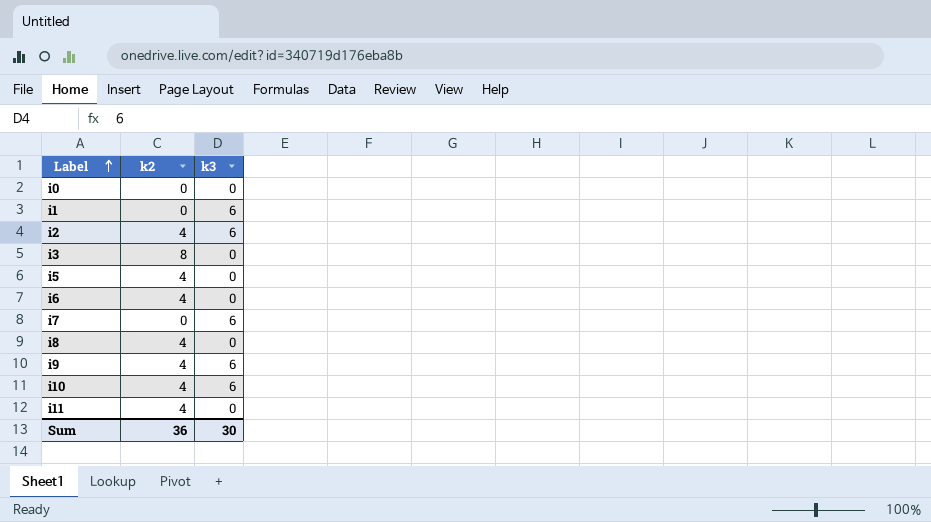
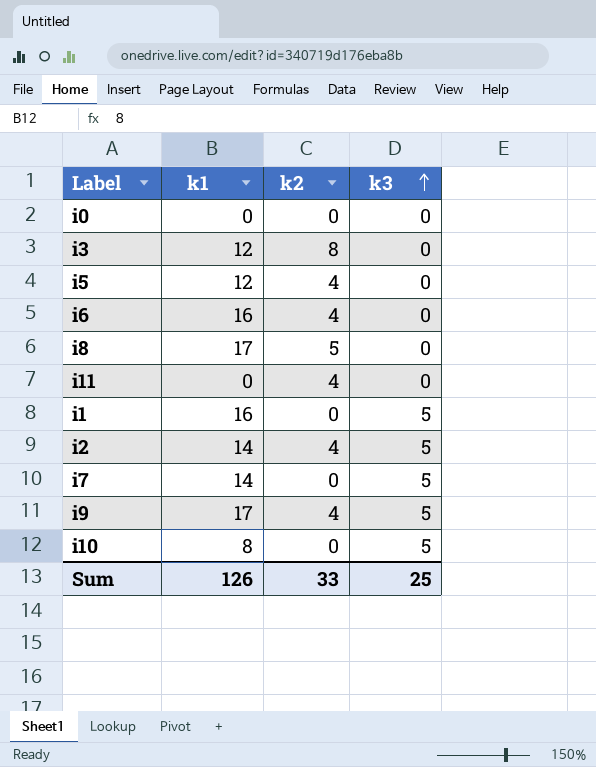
row order: Label ascending -> k3 ascending
column k1 | position: none -> 2
i8 | k2: 4 -> 5
i1 | k3: 6 -> 5
i2 | k3: 6 -> 5
i7 | k3: 6 -> 5
i9 | k3: 6 -> 5
i10 | k2: 4 -> 0
i10 | k3: 6 -> 5
Sum | k2: 36 -> 33
Sum | k3: 30 -> 25

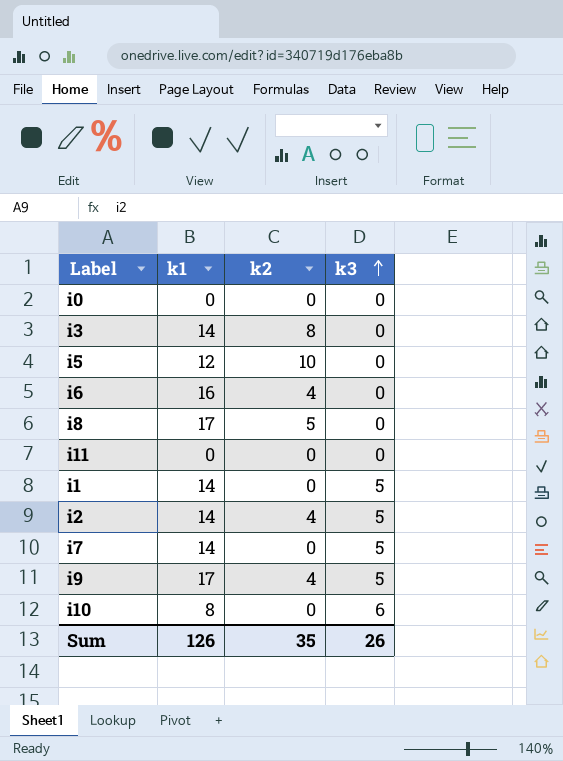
i3 | k1: 12 -> 14
i5 | k2: 4 -> 10
i11 | k2: 4 -> 0
i1 | k1: 16 -> 14
i10 | k3: 5 -> 6
Sum | k2: 33 -> 35
Sum | k3: 25 -> 26

